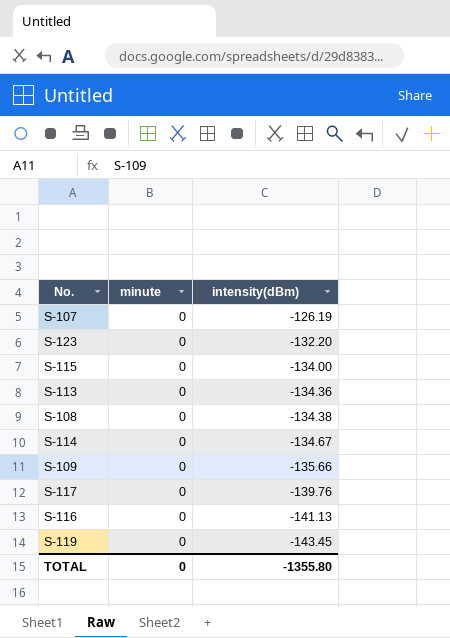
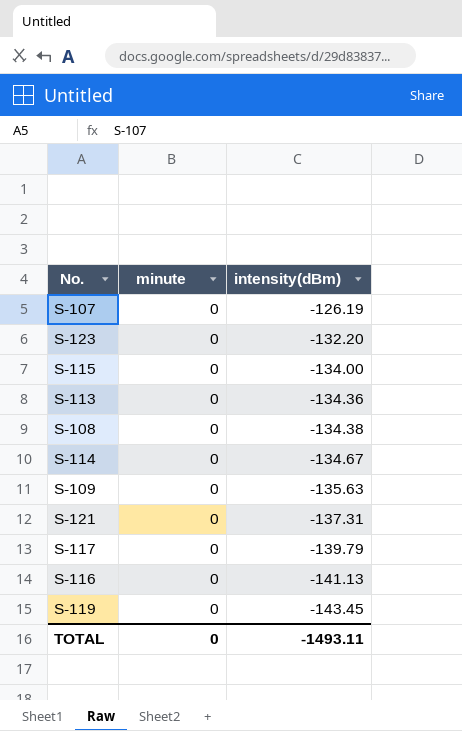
S-109 | intensity(dBm): -135.66 -> -135.63
row S-121: none -> 0 | -137.31
S-117 | intensity(dBm): -139.76 -> -139.79
TOTAL | intensity(dBm): -1355.80 -> -1493.11

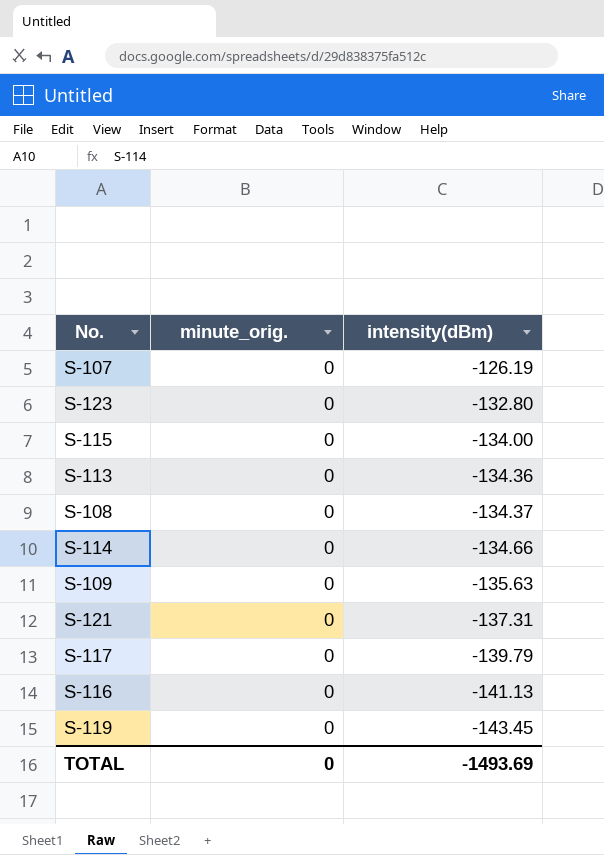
column name: minute -> minute_orig.
S-123 | intensity(dBm): -132.20 -> -132.80
S-108 | intensity(dBm): -134.38 -> -134.37
S-114 | intensity(dBm): -134.67 -> -134.66
TOTAL | intensity(dBm): -1493.11 -> -1493.69

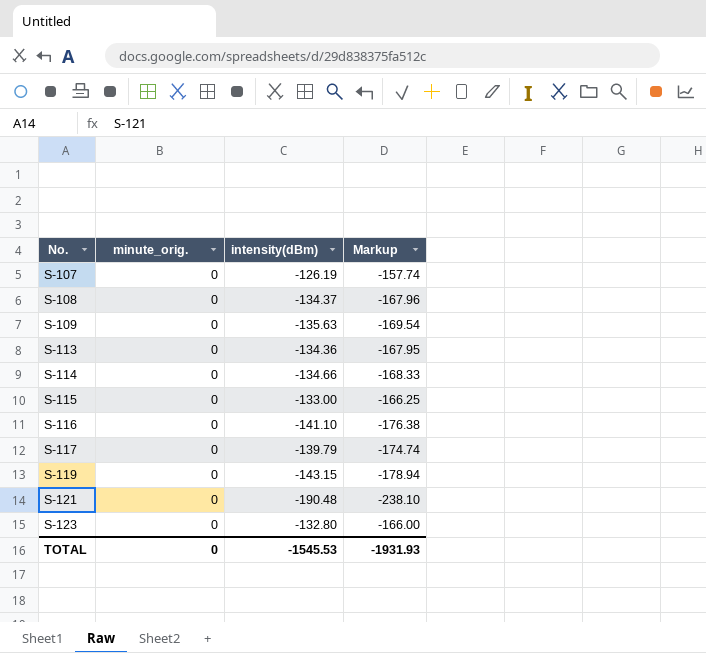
row order: intensity(dBm) descending -> No. ascending
column Markup | formula: none -> [intensity(dBm)] * 1.25
S-115 | intensity(dBm): -134.00 -> -133.00
S-116 | intensity(dBm): -141.13 -> -141.10
S-119 | intensity(dBm): -143.45 -> -143.15
S-121 | intensity(dBm): -137.31 -> -190.48
TOTAL | intensity(dBm): -1493.69 -> -1545.53

